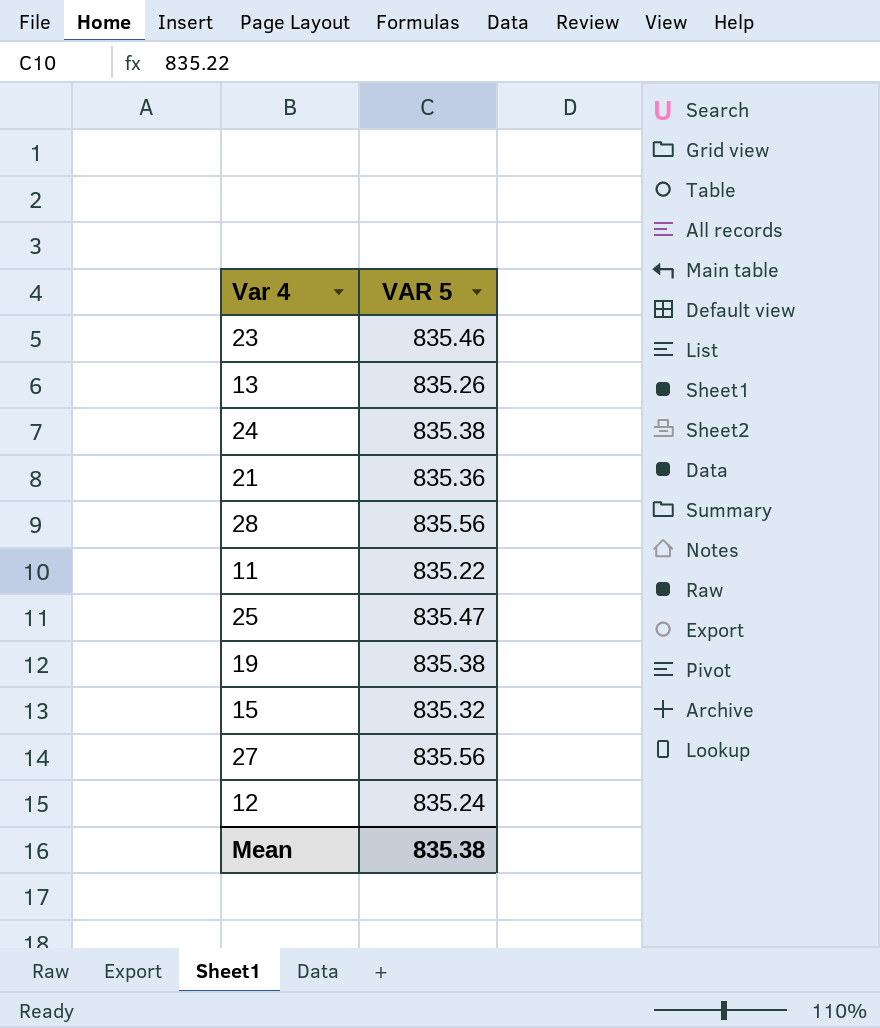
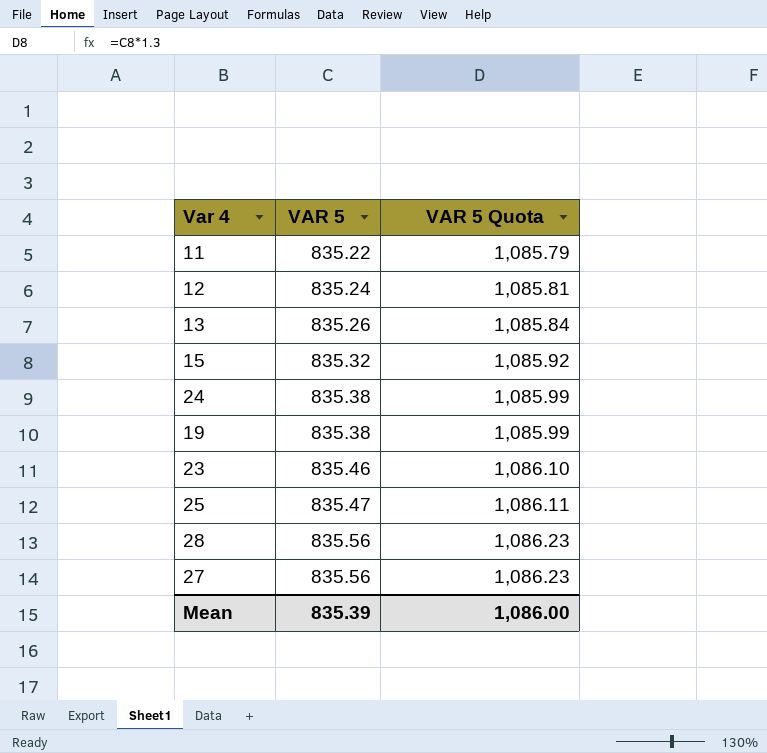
row order: none -> VAR 5 ascending
column VAR 5 Quota | formula: none -> [VAR 5] * 1.3
row 21: 835.36 -> none
Mean | VAR 5: 835.38 -> 835.39

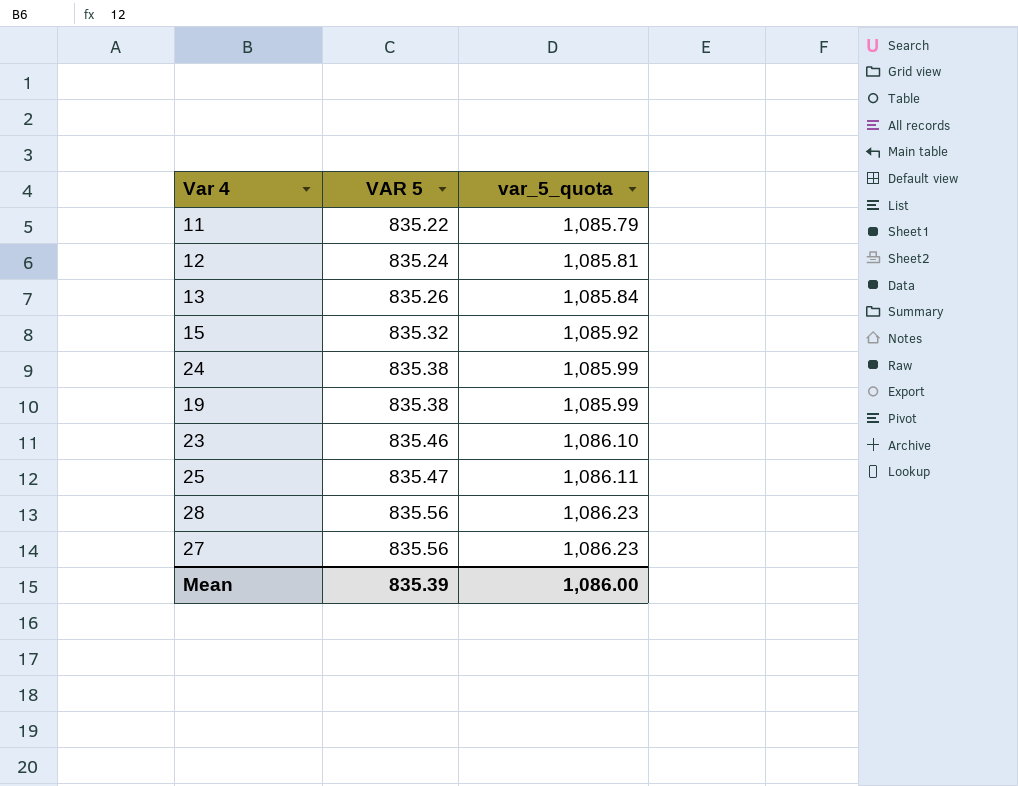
column name: VAR 5 Quota -> var_5_quota

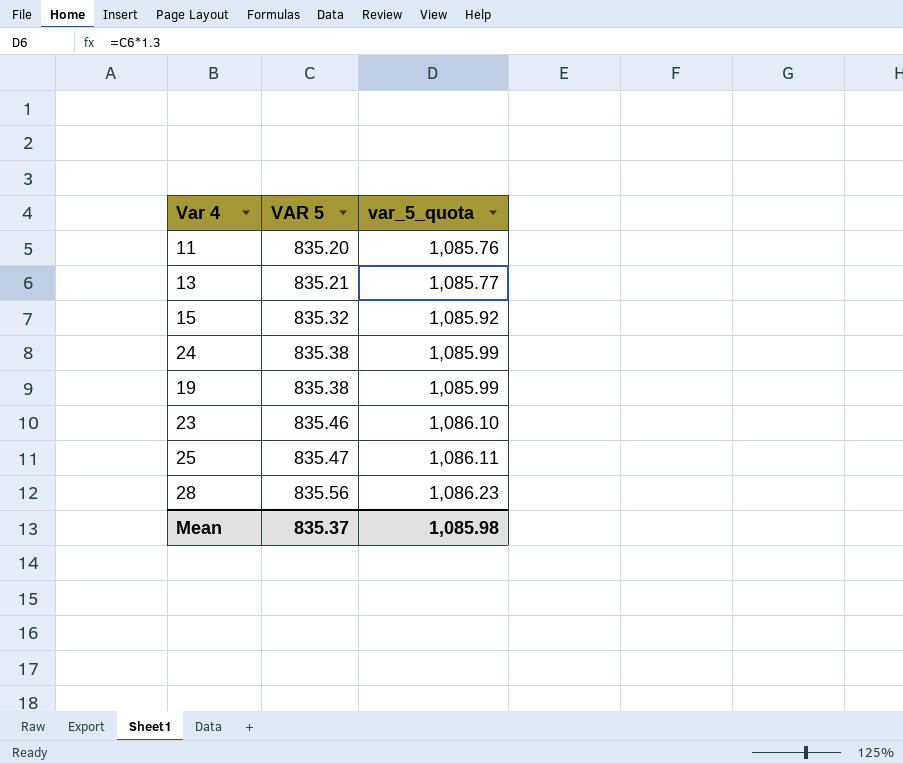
row 12: 835.24 | 1,085.81 -> none
row 27: 835.56 | 1,086.23 -> none
11 | VAR 5: 835.22 -> 835.20
11 | var_5_quota: 1,085.79 -> 1,085.76
13 | VAR 5: 835.26 -> 835.21
13 | var_5_quota: 1,085.84 -> 1,085.77
Mean | VAR 5: 835.39 -> 835.37
Mean | var_5_quota: 1,086.00 -> 1,085.98

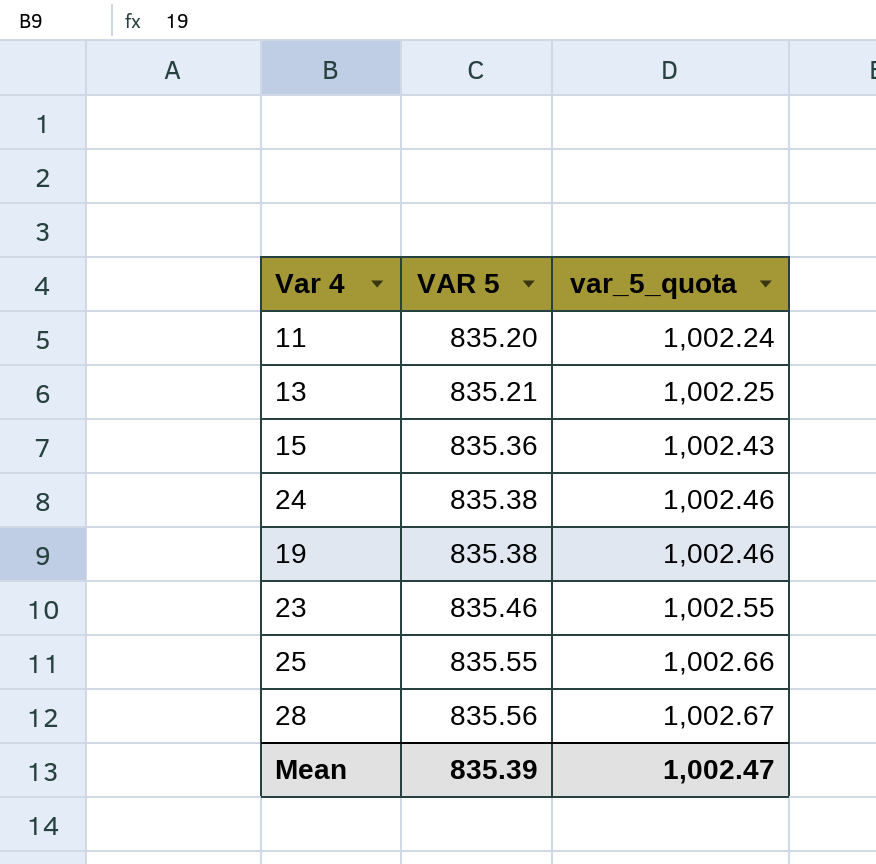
column var_5_quota | formula: [VAR 5] * 1.3 -> [VAR 5] * 1.2
15 | VAR 5: 835.32 -> 835.36
25 | VAR 5: 835.47 -> 835.55
Mean | VAR 5: 835.37 -> 835.39
Mean | var_5_quota: 1,085.98 -> 1,002.47

